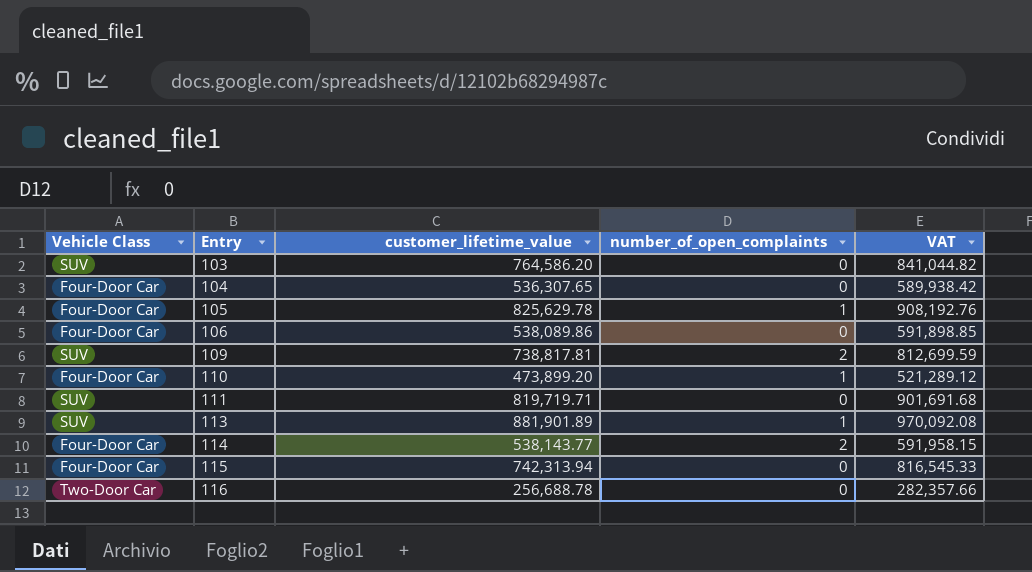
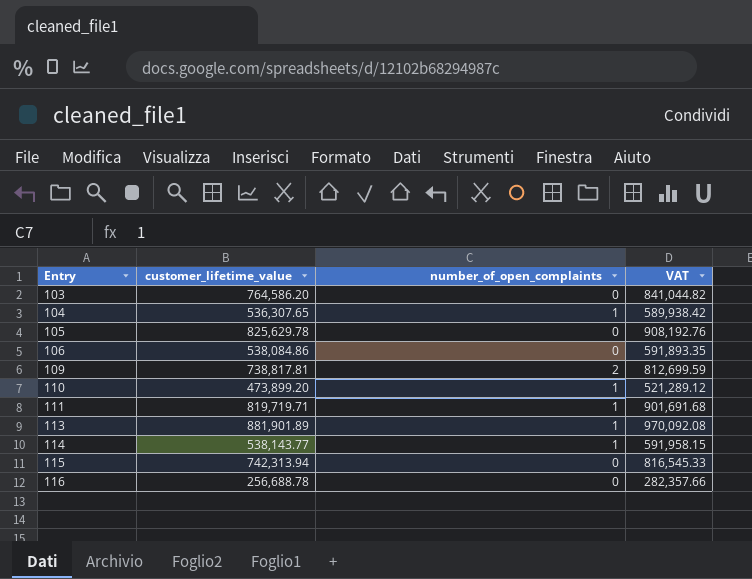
column Vehicle Class | position: 1 -> none
104 | number_of_open_complaints: 0 -> 1
105 | number_of_open_complaints: 1 -> 0
106 | customer_lifetime_value: 538,089.86 -> 538,084.86
106 | VAT: 591,898.85 -> 591,893.35
111 | number_of_open_complaints: 0 -> 1
114 | number_of_open_complaints: 2 -> 1

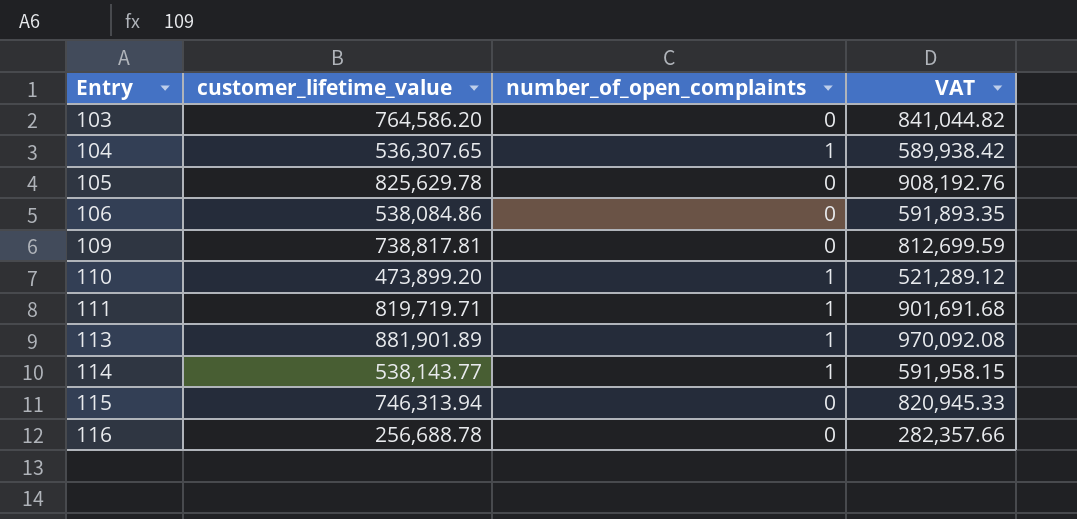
109 | number_of_open_complaints: 2 -> 0
115 | customer_lifetime_value: 742,313.94 -> 746,313.94
115 | VAT: 816,545.33 -> 820,945.33

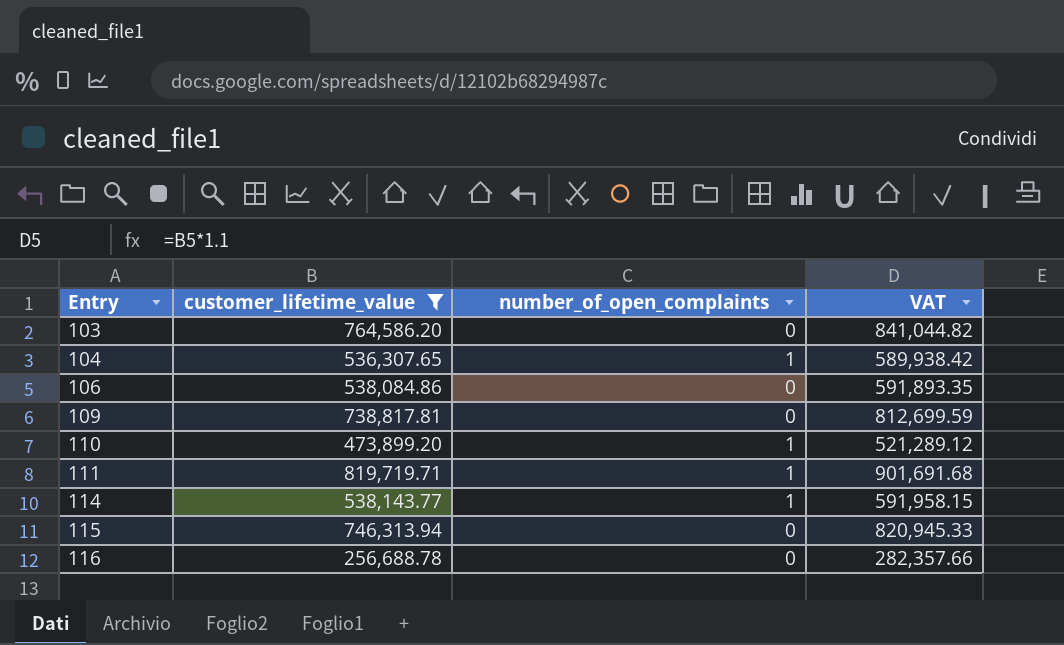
filter: none -> customer_lifetime_value <= 819,719.71

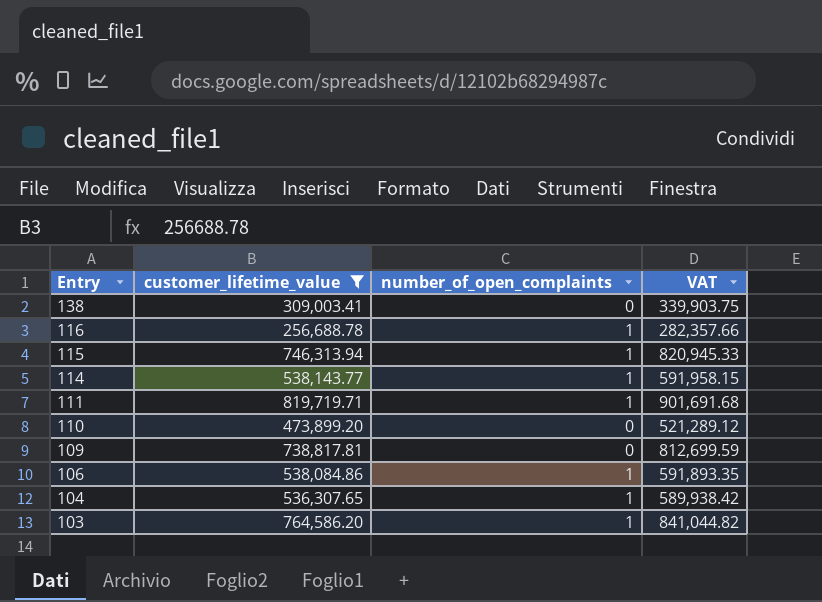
row order: Entry ascending -> Entry descending
row 138: none -> 309,003.41 | 0 | 339,903.75
116 | number_of_open_complaints: 0 -> 1
115 | number_of_open_complaints: 0 -> 1
110 | number_of_open_complaints: 1 -> 0
106 | number_of_open_complaints: 0 -> 1
103 | number_of_open_complaints: 0 -> 1

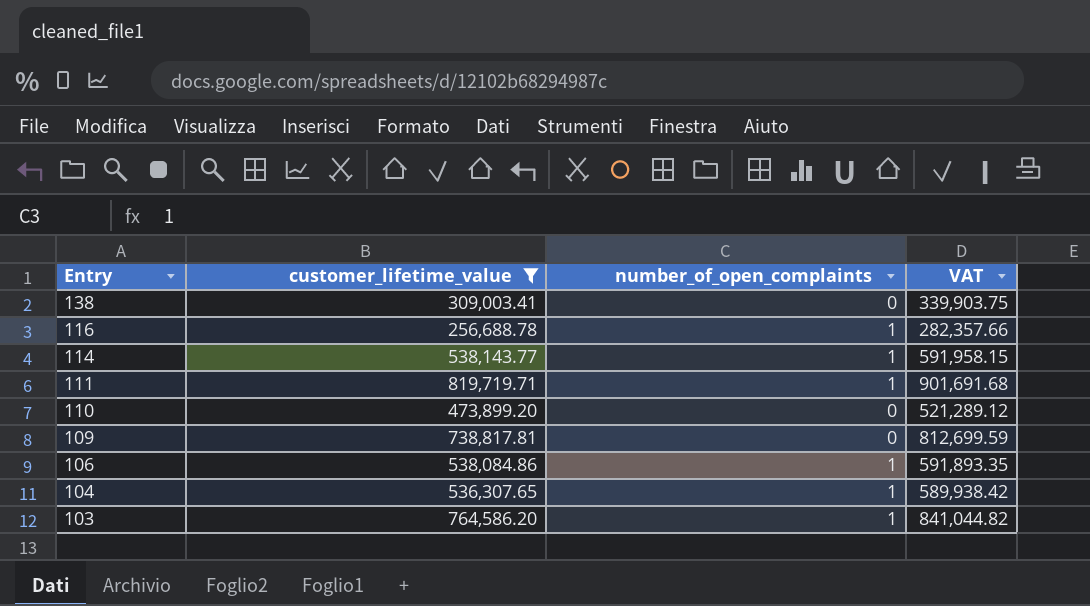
row 115: 746,313.94 | 1 | 820,945.33 -> none

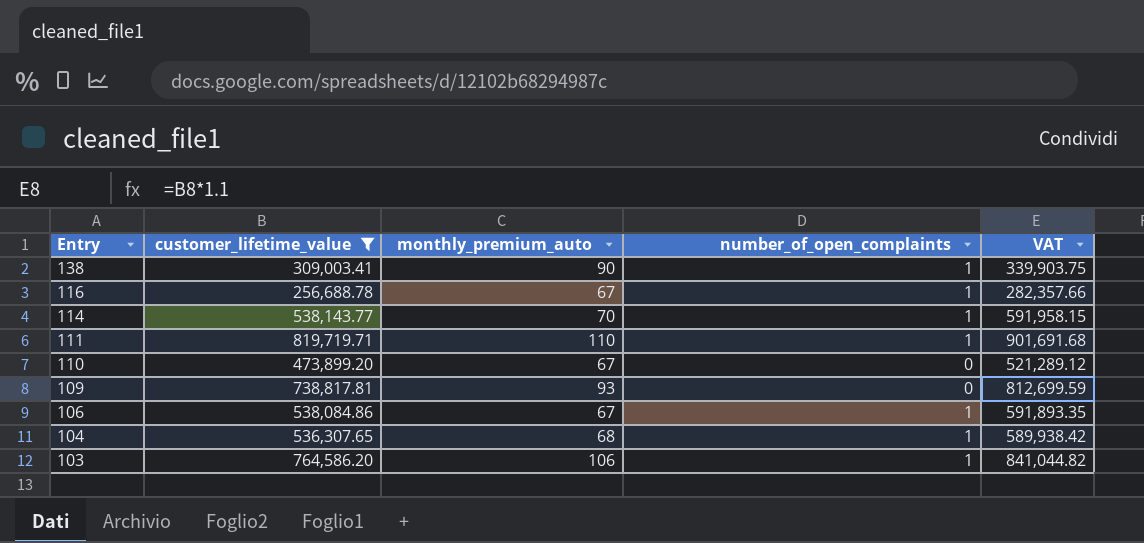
column monthly_premium_auto | position: none -> 3
138 | number_of_open_complaints: 0 -> 1

